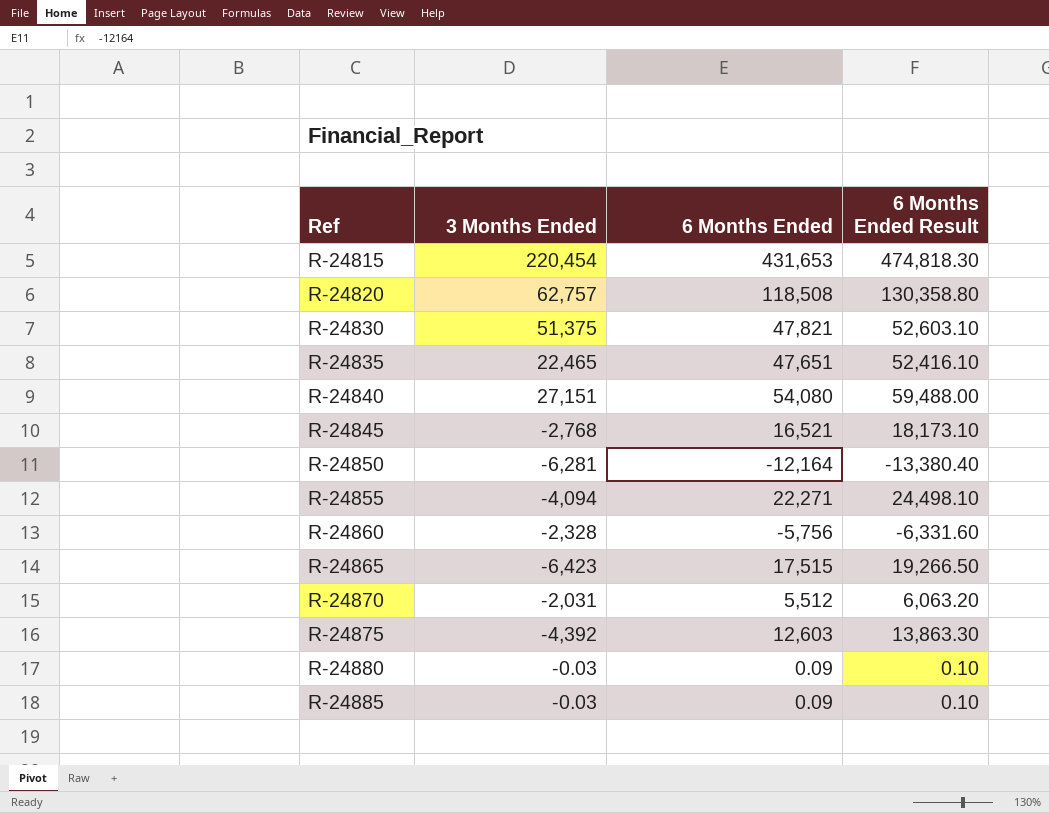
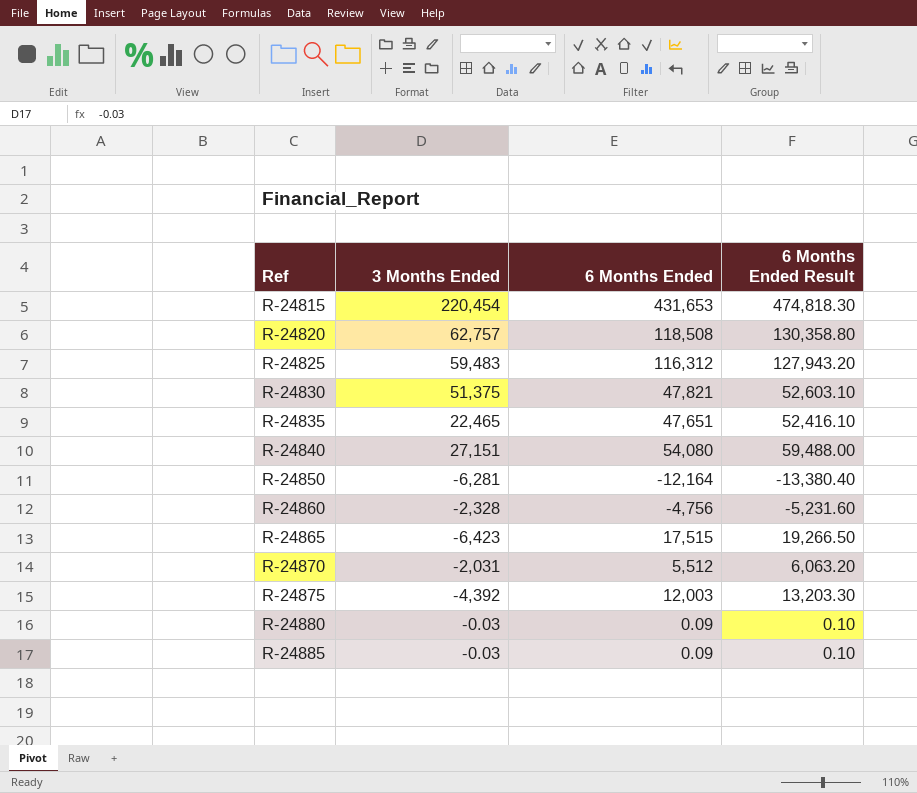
row R-24845: -2,768 | 16,521 | 18,173.10 -> none
row R-24855: -4,094 | 22,271 | 24,498.10 -> none
row R-24825: none -> 59,483 | 116,312 | 127,943.20
R-24860 | 6 Months Ended: -5,756 -> -4,756
R-24860 | 6 Months Ended Result: -6,331.60 -> -5,231.60
R-24875 | 6 Months Ended: 12,603 -> 12,003
R-24875 | 6 Months Ended Result: 13,863.30 -> 13,203.30

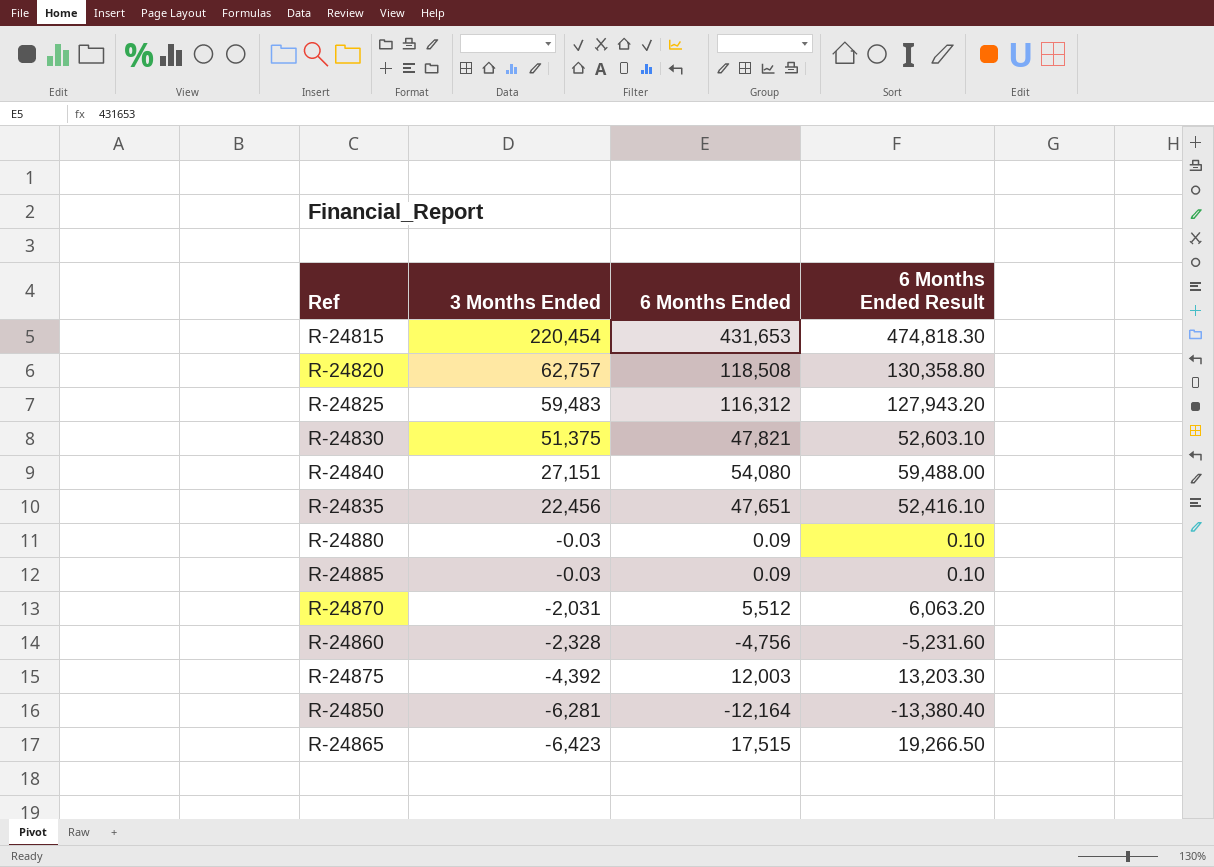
row order: Ref ascending -> 3 Months Ended descending
R-24835 | 3 Months Ended: 22,465 -> 22,456

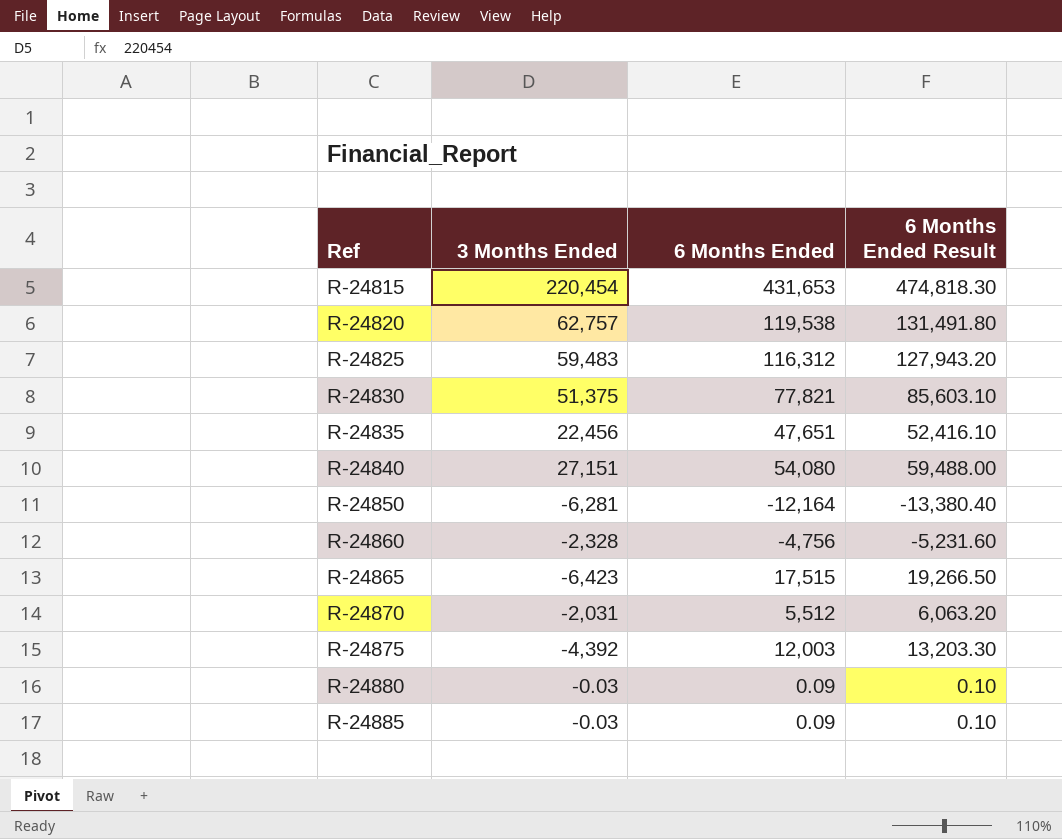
row order: 3 Months Ended descending -> Ref ascending
R-24820 | 6 Months Ended: 118,508 -> 119,538
R-24820 | 6 Months Ended Result: 130,358.80 -> 131,491.80
R-24830 | 6 Months Ended: 47,821 -> 77,821
R-24830 | 6 Months Ended Result: 52,603.10 -> 85,603.10

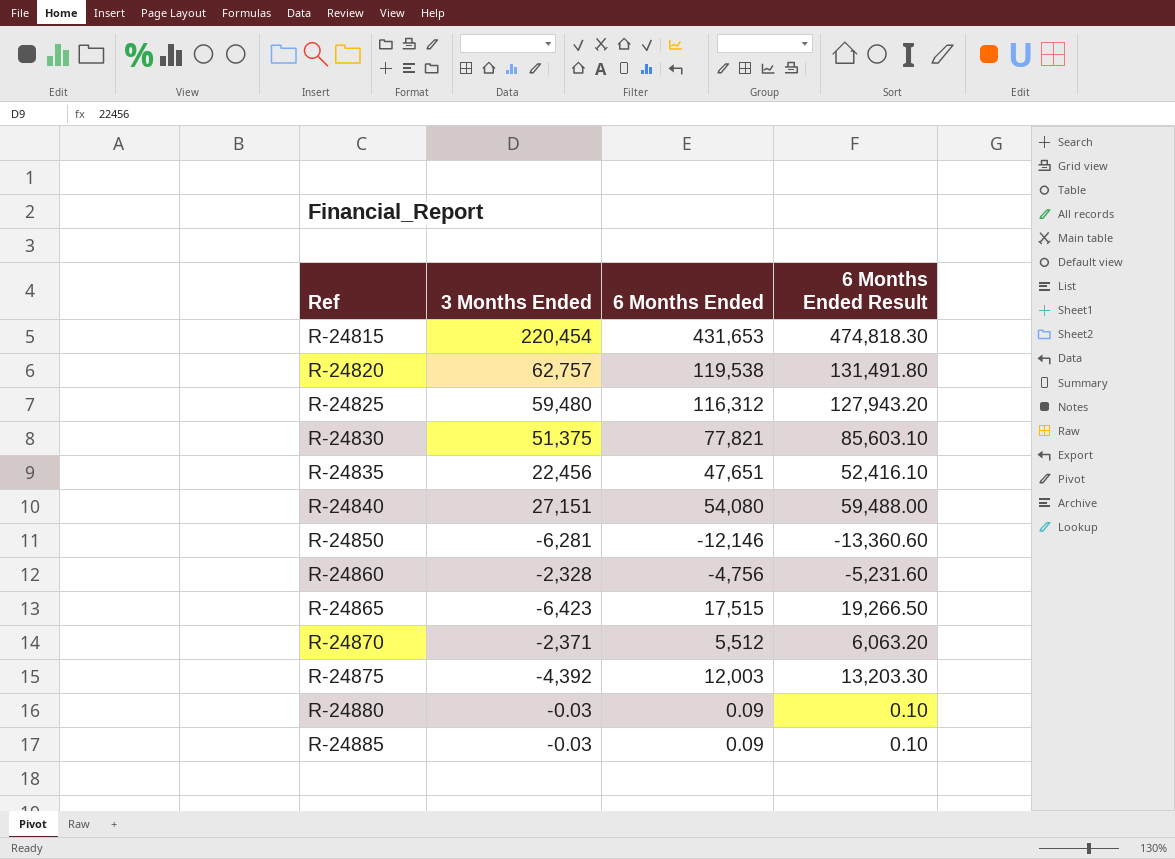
R-24825 | 3 Months Ended: 59,483 -> 59,480
R-24850 | 6 Months Ended: -12,164 -> -12,146
R-24850 | 6 Months Ended Result: -13,380.40 -> -13,360.60
R-24870 | 3 Months Ended: -2,031 -> -2,371

